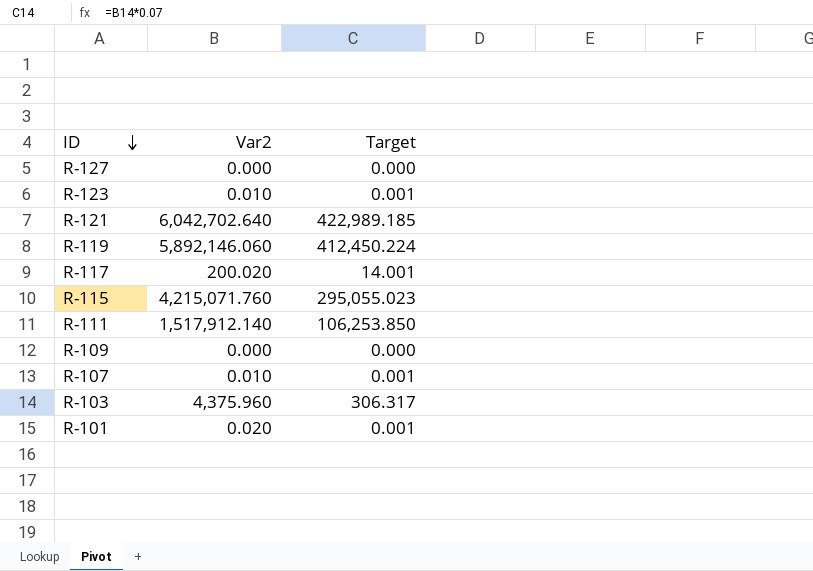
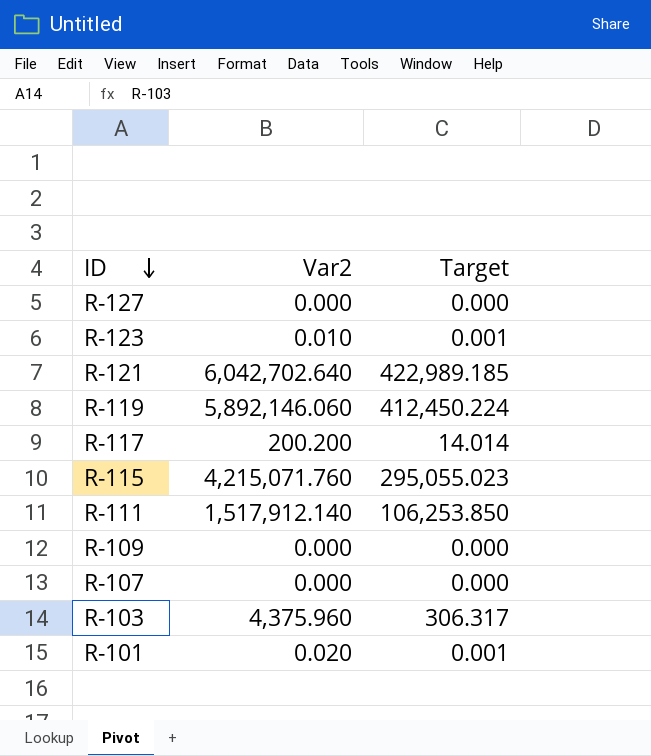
R-117 | Var2: 200.020 -> 200.200
R-117 | Target: 14.001 -> 14.014
R-107 | Var2: 0.010 -> 0.000
R-107 | Target: 0.001 -> 0.000

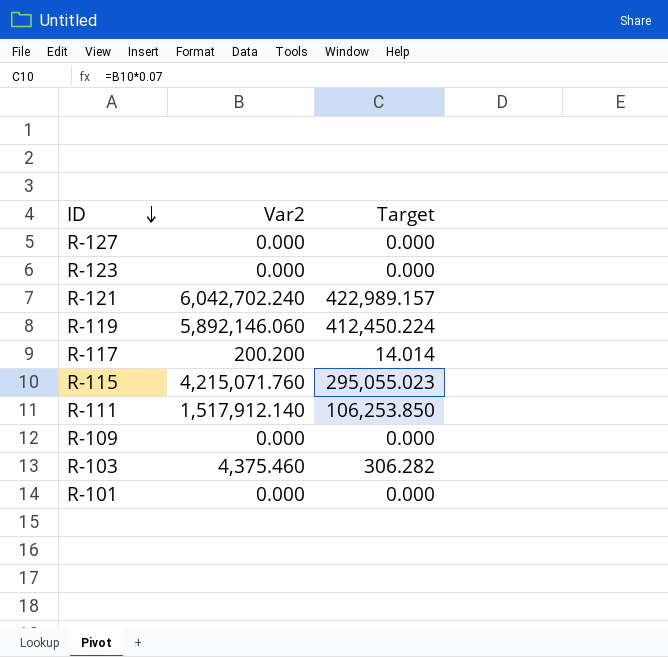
row R-107: 0.000 | 0.000 -> none
R-123 | Var2: 0.010 -> 0.000
R-123 | Target: 0.001 -> 0.000
R-121 | Var2: 6,042,702.640 -> 6,042,702.240
R-121 | Target: 422,989.185 -> 422,989.157
R-103 | Var2: 4,375.960 -> 4,375.460
R-103 | Target: 306.317 -> 306.282
R-101 | Var2: 0.020 -> 0.000
R-101 | Target: 0.001 -> 0.000

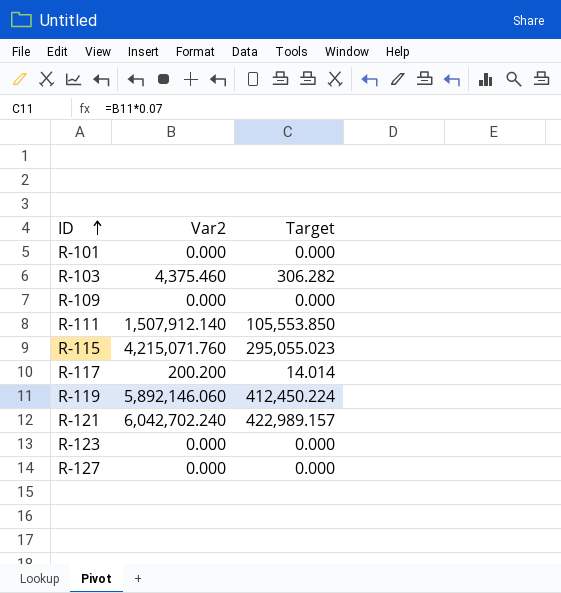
row order: ID descending -> ID ascending
R-111 | Var2: 1,517,912.140 -> 1,507,912.140
R-111 | Target: 106,253.850 -> 105,553.850

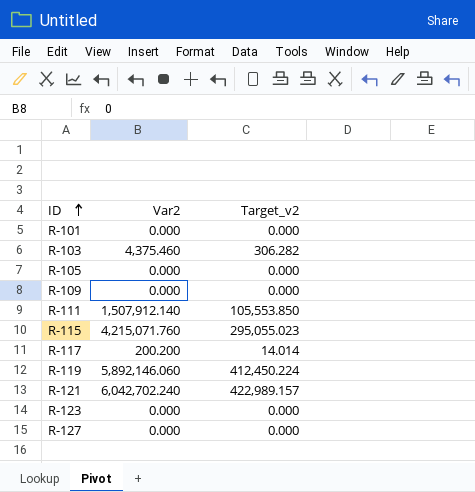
column name: Target -> Target_v2
row R-105: none -> 0.000 | 0.000

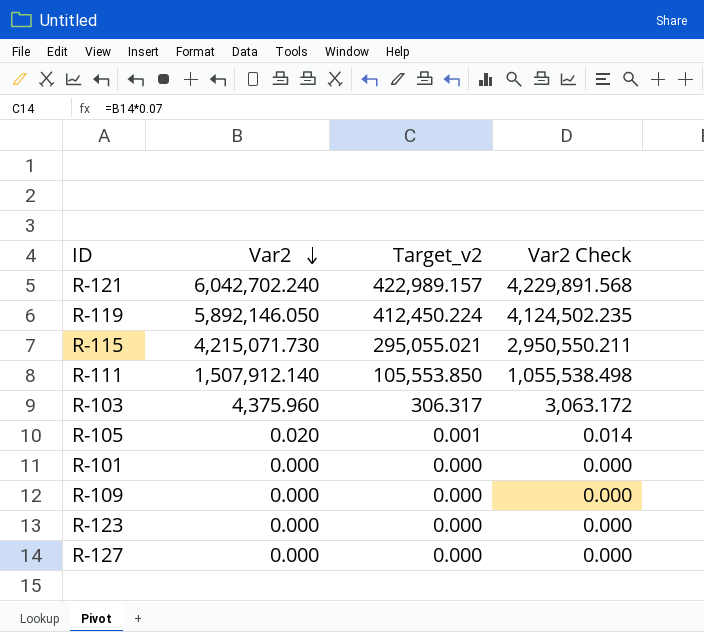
row order: ID ascending -> Var2 descending
column Var2 Check | formula: none -> [Var2] * 0.7
row R-117: 200.200 | 14.014 -> none
R-119 | Var2: 5,892,146.060 -> 5,892,146.050
R-115 | Var2: 4,215,071.760 -> 4,215,071.730
R-115 | Target_v2: 295,055.023 -> 295,055.021
R-103 | Var2: 4,375.460 -> 4,375.960
R-103 | Target_v2: 306.282 -> 306.317
R-105 | Var2: 0.000 -> 0.020
R-105 | Target_v2: 0.000 -> 0.001

